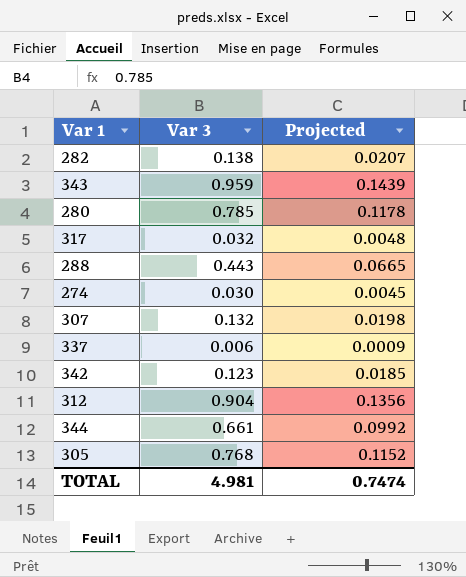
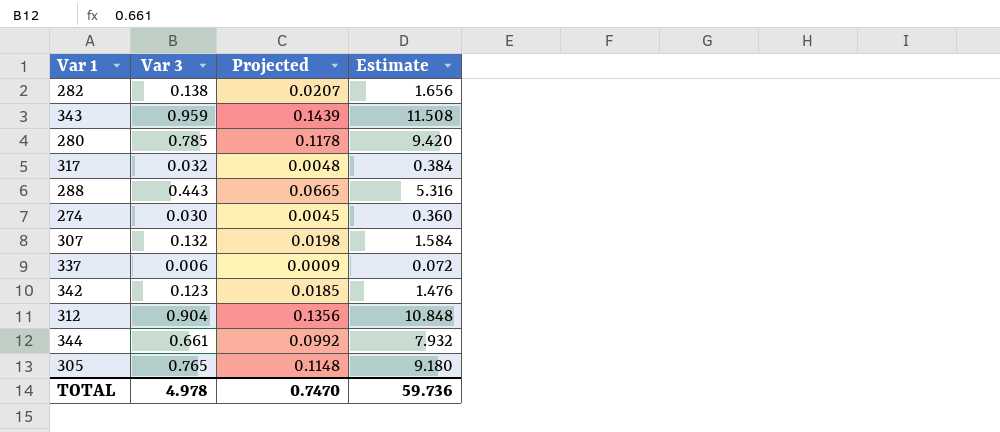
column Estimate | formula: none -> [Var 3] * 12
305 | Var 3: 0.768 -> 0.765
305 | Projected: 0.1152 -> 0.1148
TOTAL | Var 3: 4.981 -> 4.978
TOTAL | Projected: 0.7474 -> 0.7470

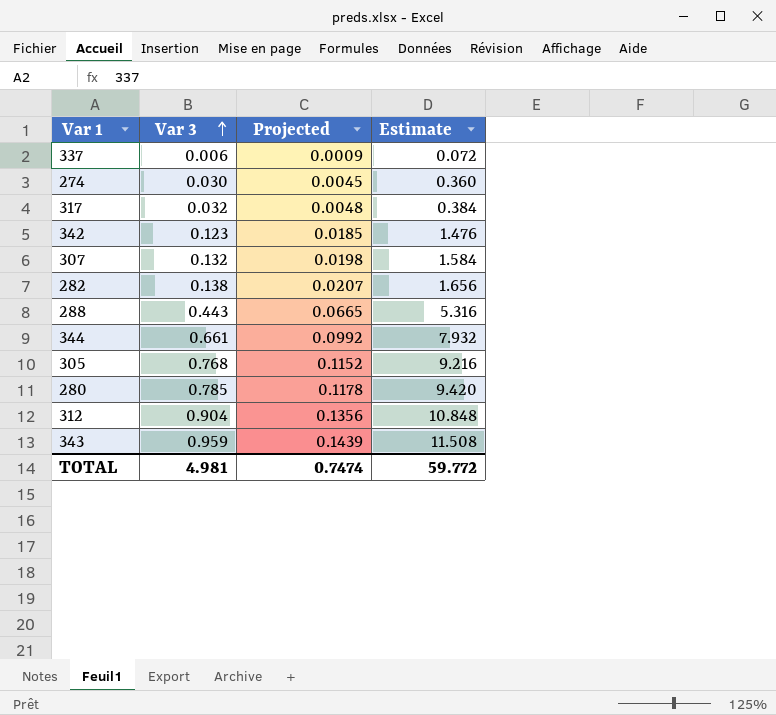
row order: none -> Var 3 ascending
305 | Var 3: 0.765 -> 0.768
305 | Projected: 0.1148 -> 0.1152
305 | Estimate: 9.180 -> 9.216
TOTAL | Var 3: 4.978 -> 4.981
TOTAL | Projected: 0.7470 -> 0.7474
TOTAL | Estimate: 59.736 -> 59.772

